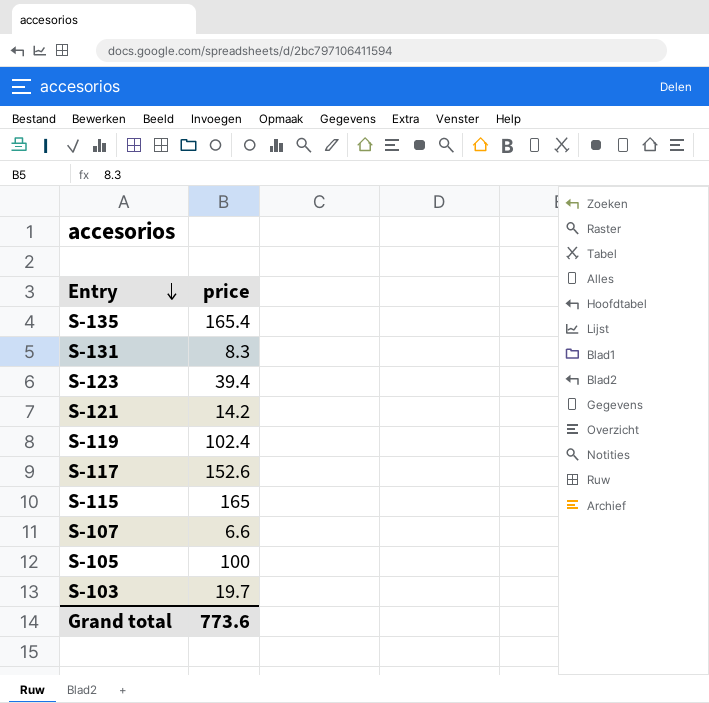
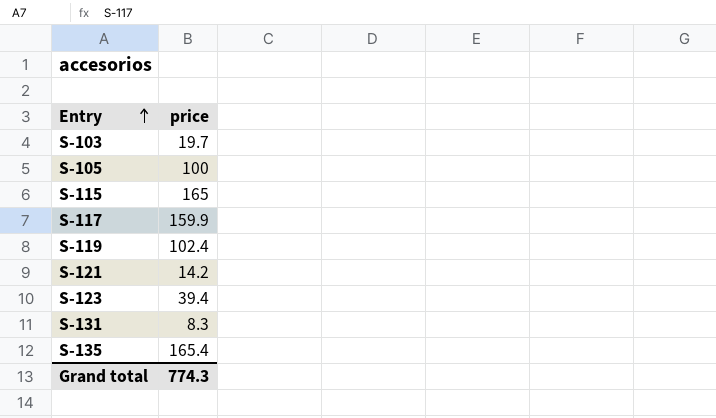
row order: Entry descending -> Entry ascending
row S-107: 6.6 -> none
S-117 | price: 152.6 -> 159.9
Grand total | price: 773.6 -> 774.3

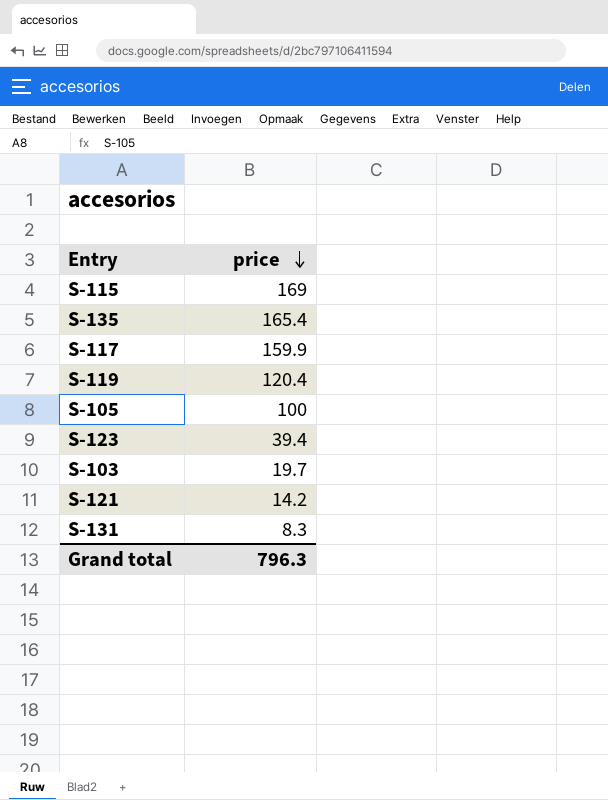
row order: Entry ascending -> price descending
S-115 | price: 165 -> 169
S-119 | price: 102.4 -> 120.4
Grand total | price: 774.3 -> 796.3

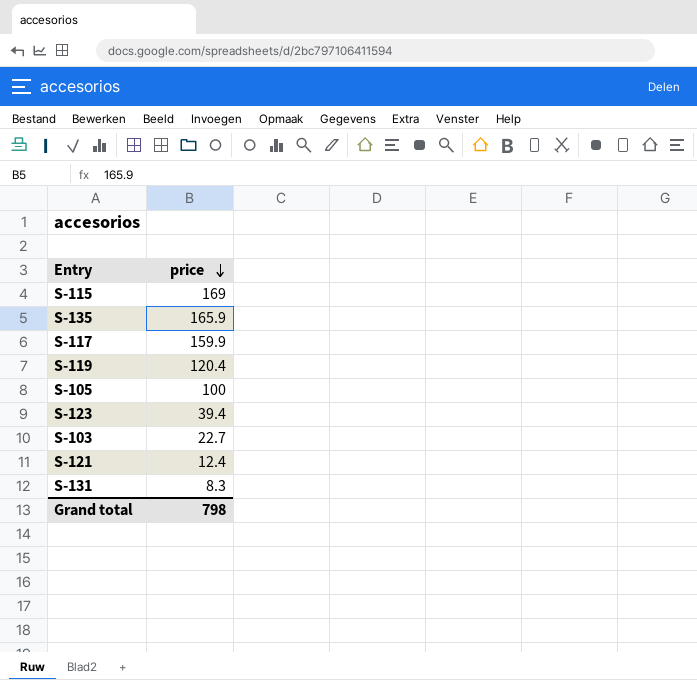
S-135 | price: 165.4 -> 165.9
S-103 | price: 19.7 -> 22.7
S-121 | price: 14.2 -> 12.4
Grand total | price: 796.3 -> 798

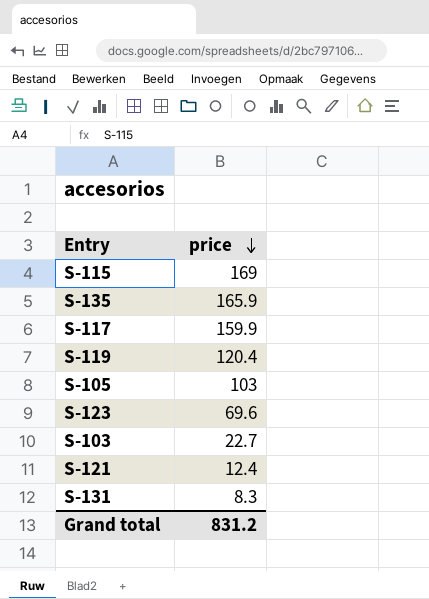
S-105 | price: 100 -> 103
S-123 | price: 39.4 -> 69.6
Grand total | price: 798 -> 831.2

